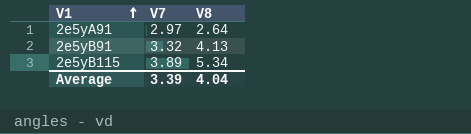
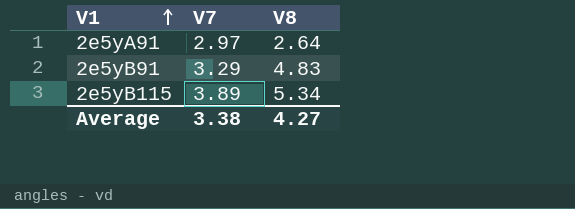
2e5yB91 | V7: 3.32 -> 3.29
2e5yB91 | V8: 4.13 -> 4.83
Average | V7: 3.39 -> 3.38
Average | V8: 4.04 -> 4.27

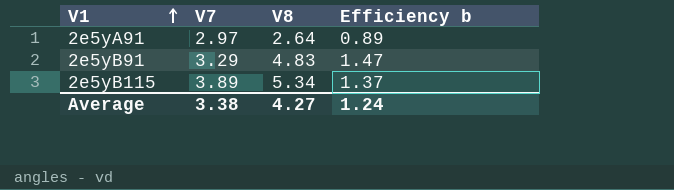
column Efficiency b | formula: none -> [V8] / [V7]

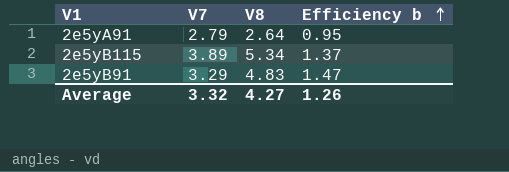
row order: V1 ascending -> Efficiency b ascending
2e5yA91 | V7: 2.97 -> 2.79
2e5yA91 | Efficiency b: 0.89 -> 0.95
Average | V7: 3.38 -> 3.32
Average | Efficiency b: 1.24 -> 1.26

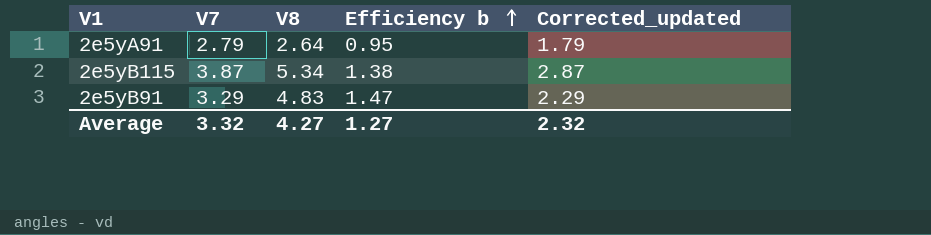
column Corrected_updated | formula: none -> [V7] - 1
2e5yB115 | V7: 3.89 -> 3.87
2e5yB115 | Efficiency b: 1.37 -> 1.38
Average | Efficiency b: 1.26 -> 1.27

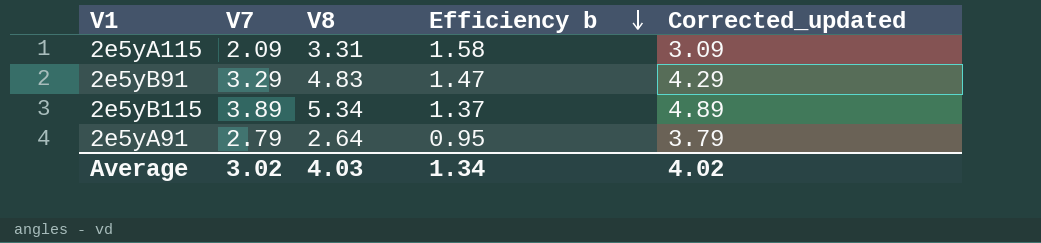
row order: Efficiency b ascending -> Efficiency b descending
column Corrected_updated | formula: [V7] - 1 -> [V7] + 1
row 2e5yA115: none -> 2.09 | 3.31 | 1.58 | 3.09
2e5yB115 | V7: 3.87 -> 3.89
2e5yB115 | Efficiency b: 1.38 -> 1.37
Average | V7: 3.32 -> 3.02
Average | V8: 4.27 -> 4.03
Average | Efficiency b: 1.27 -> 1.34
Average | Corrected_updated: 2.32 -> 4.02

